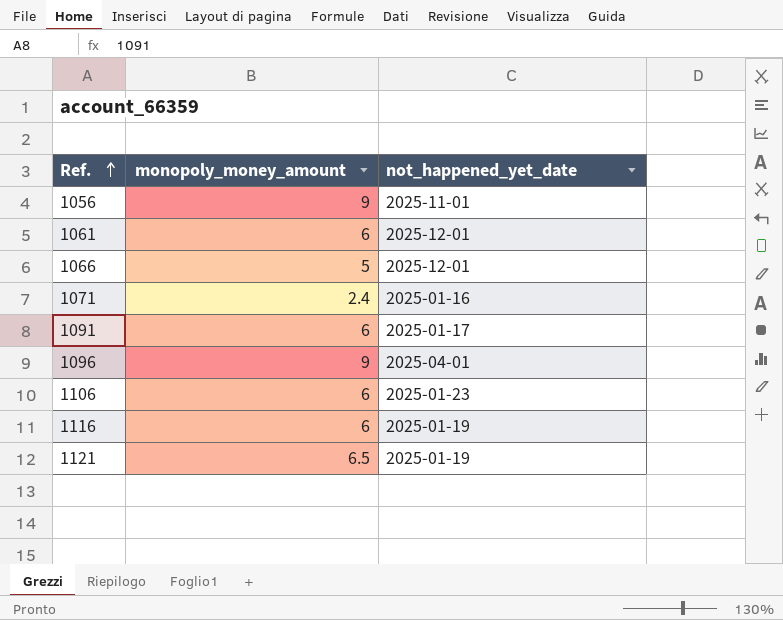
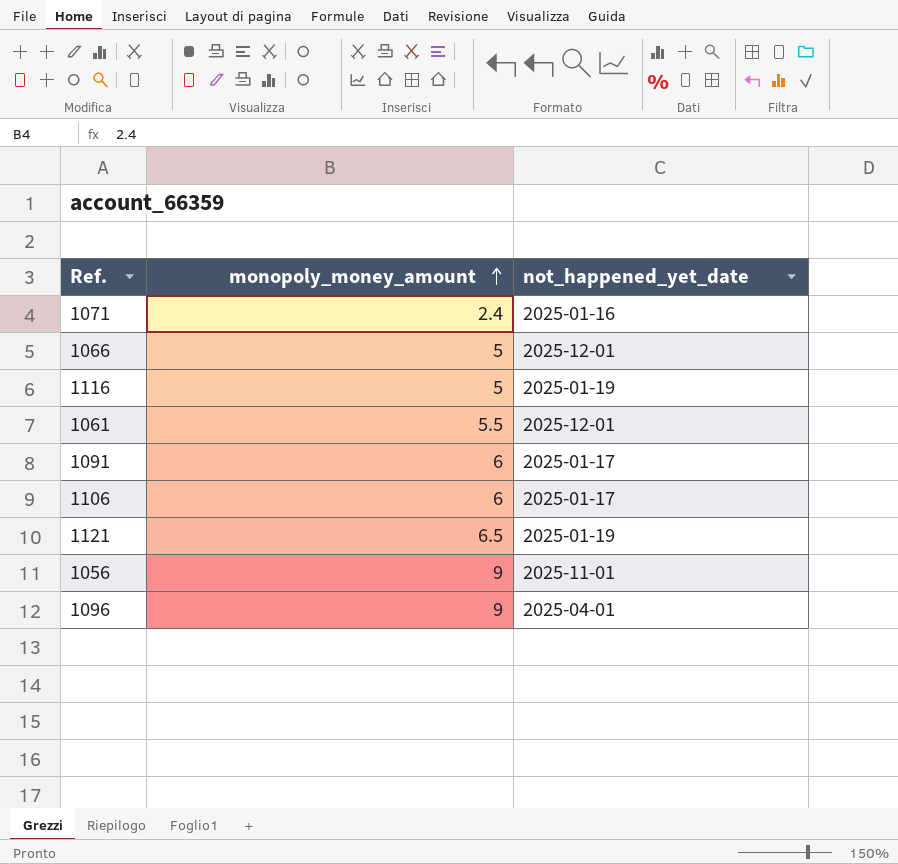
row order: Ref. ascending -> monopoly_money_amount ascending
1116 | monopoly_money_amount: 6 -> 5
1061 | monopoly_money_amount: 6 -> 5.5
1106 | not_happened_yet_date: 2025-01-23 -> 2025-01-17

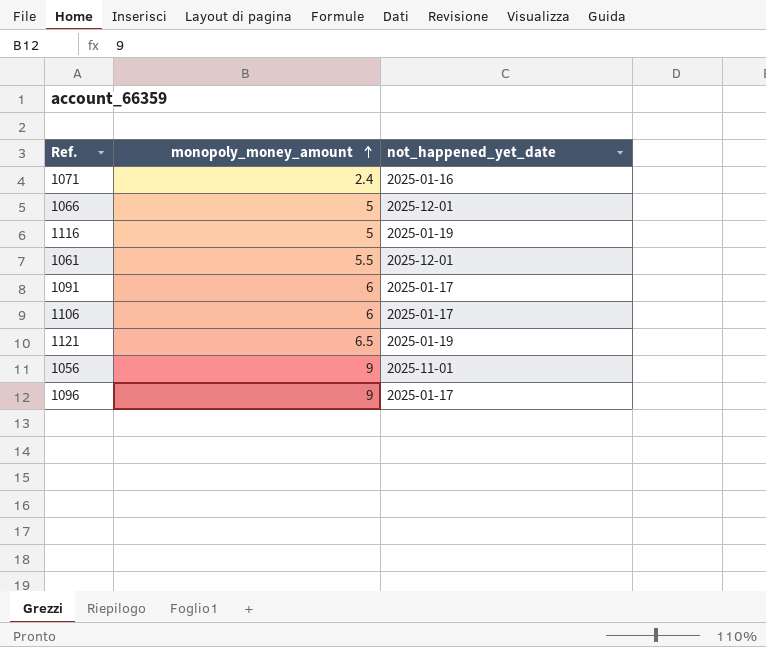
1096 | not_happened_yet_date: 2025-04-01 -> 2025-01-17

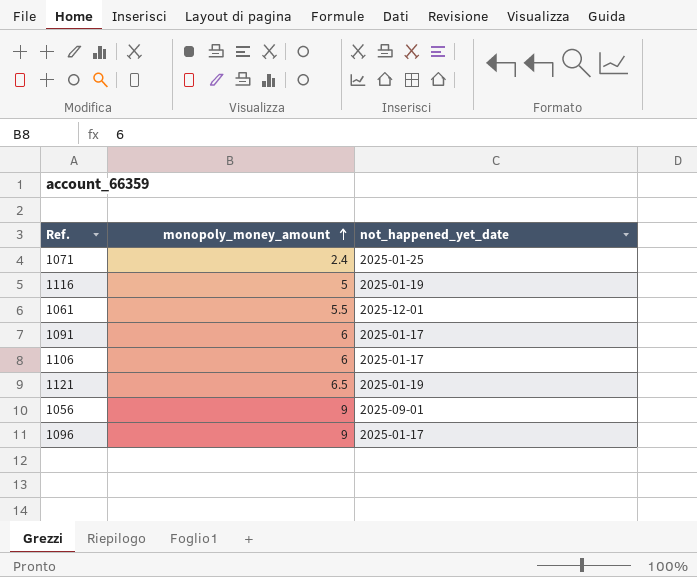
row 1066: 5 | 2025-12-01 -> none
1071 | not_happened_yet_date: 2025-01-16 -> 2025-01-25
1056 | not_happened_yet_date: 2025-11-01 -> 2025-09-01

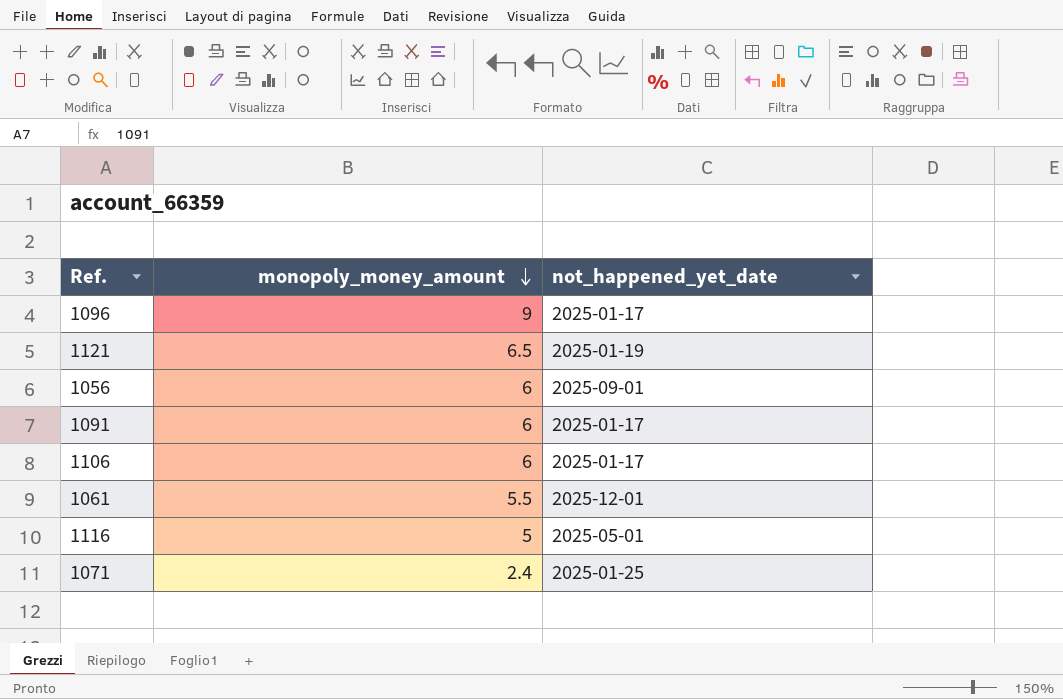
row order: monopoly_money_amount ascending -> monopoly_money_amount descending
1056 | monopoly_money_amount: 9 -> 6
1116 | not_happened_yet_date: 2025-01-19 -> 2025-05-01

